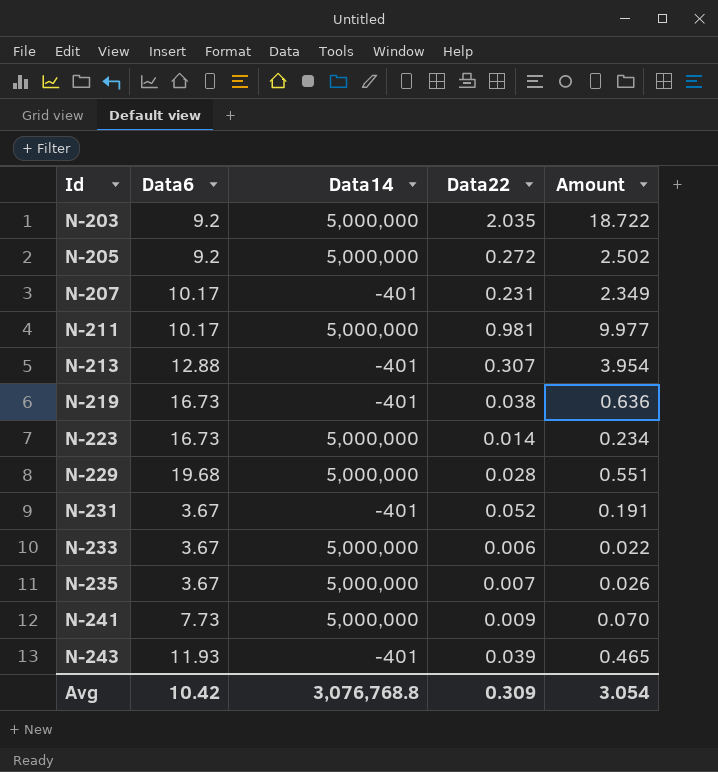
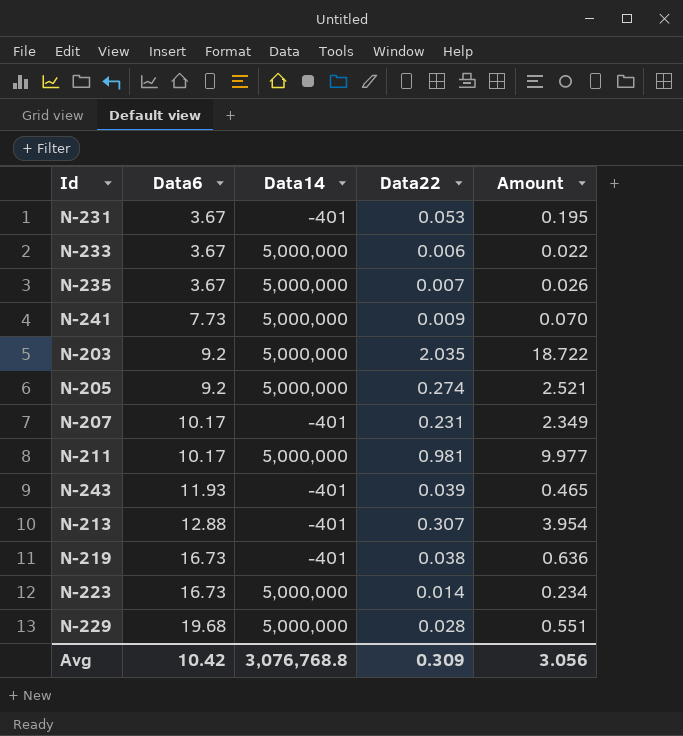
row order: Id ascending -> Data6 ascending
N-231 | Data22: 0.052 -> 0.053
N-231 | Amount: 0.191 -> 0.195
N-205 | Data22: 0.272 -> 0.274
N-205 | Amount: 2.502 -> 2.521
Avg | Amount: 3.054 -> 3.056

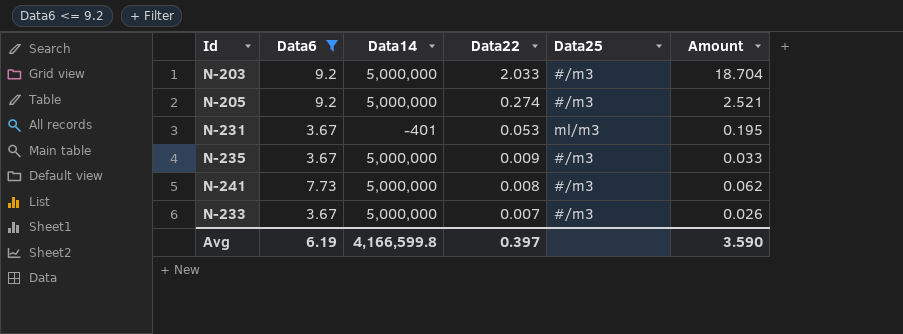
filter: none -> Data6 <= 9.2
row order: Data6 ascending -> Data22 descending
column Data25 | position: none -> 5
N-203 | Data22: 2.035 -> 2.033
N-203 | Amount: 18.722 -> 18.704
N-235 | Data22: 0.007 -> 0.009
N-235 | Amount: 0.026 -> 0.033
N-241 | Data22: 0.009 -> 0.008
N-241 | Amount: 0.070 -> 0.062
N-233 | Data22: 0.006 -> 0.007
N-233 | Amount: 0.022 -> 0.026
Avg | Data6: 10.42 -> 6.19
Avg | Data14: 3,076,768.8 -> 4,166,599.8
Avg | Data22: 0.309 -> 0.397
Avg | Amount: 3.056 -> 3.590

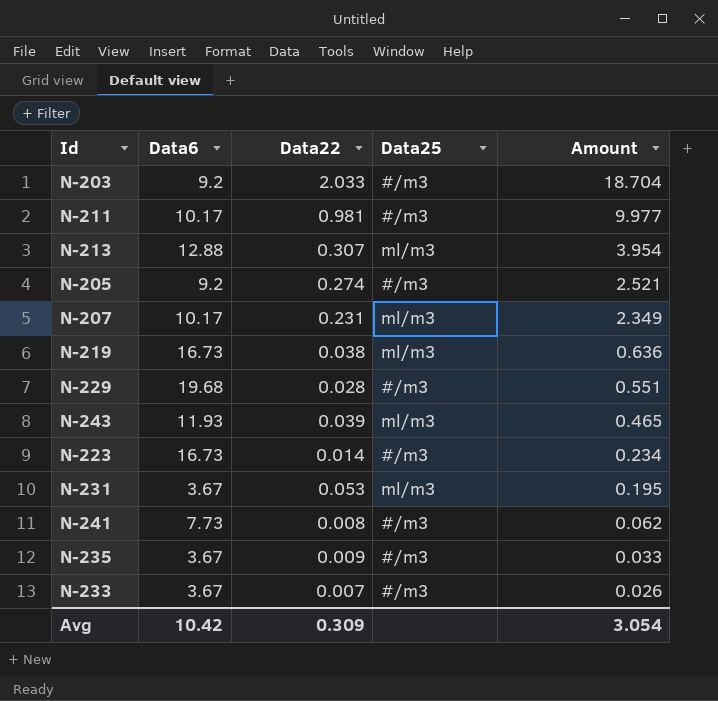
filter: Data6 <= 9.2 -> none
row order: Data22 descending -> Amount descending
column Data14 | position: 3 -> none
Avg | Data6: 6.19 -> 10.42
Avg | Data22: 0.397 -> 0.309
Avg | Amount: 3.590 -> 3.054

